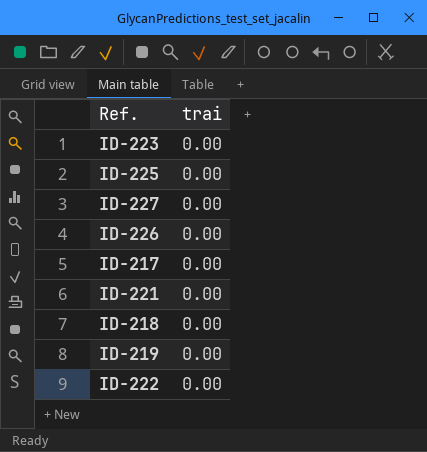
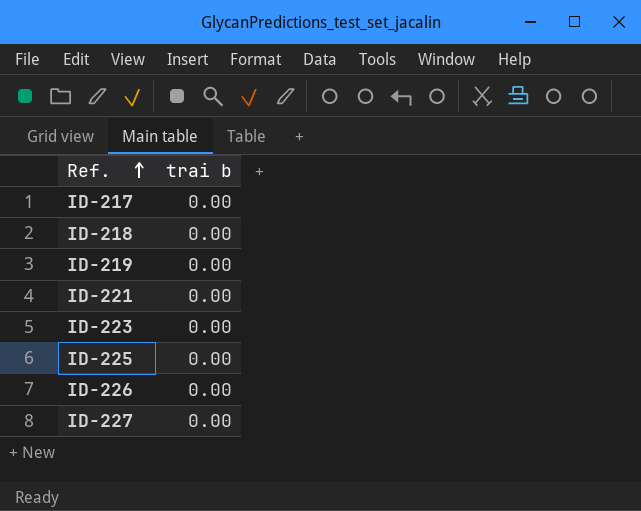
row order: none -> Ref. ascending
column name: trai -> trai b
row ID-222: 0.00 -> none

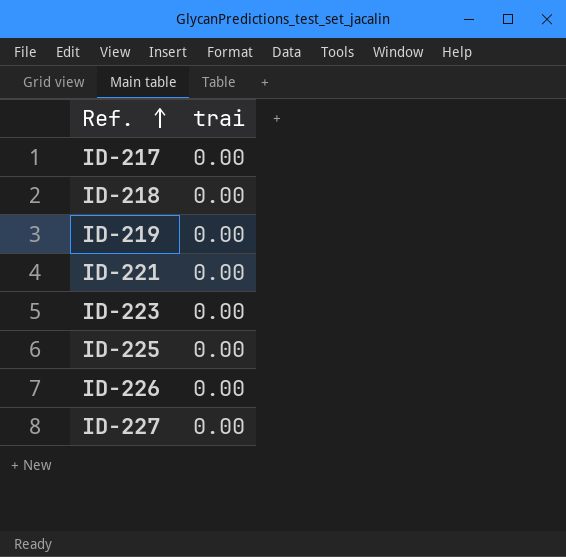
column name: trai b -> trai

